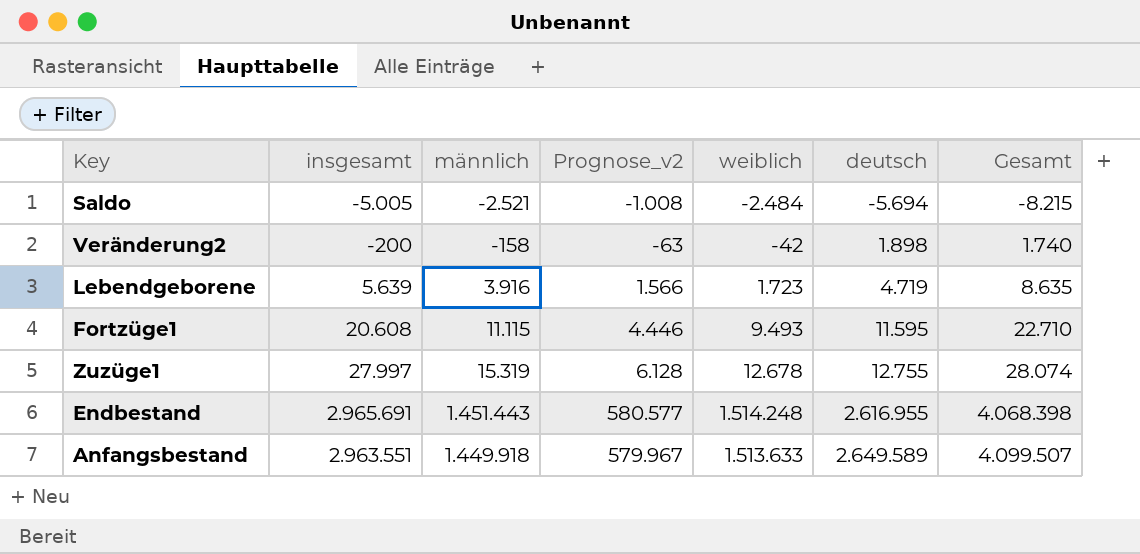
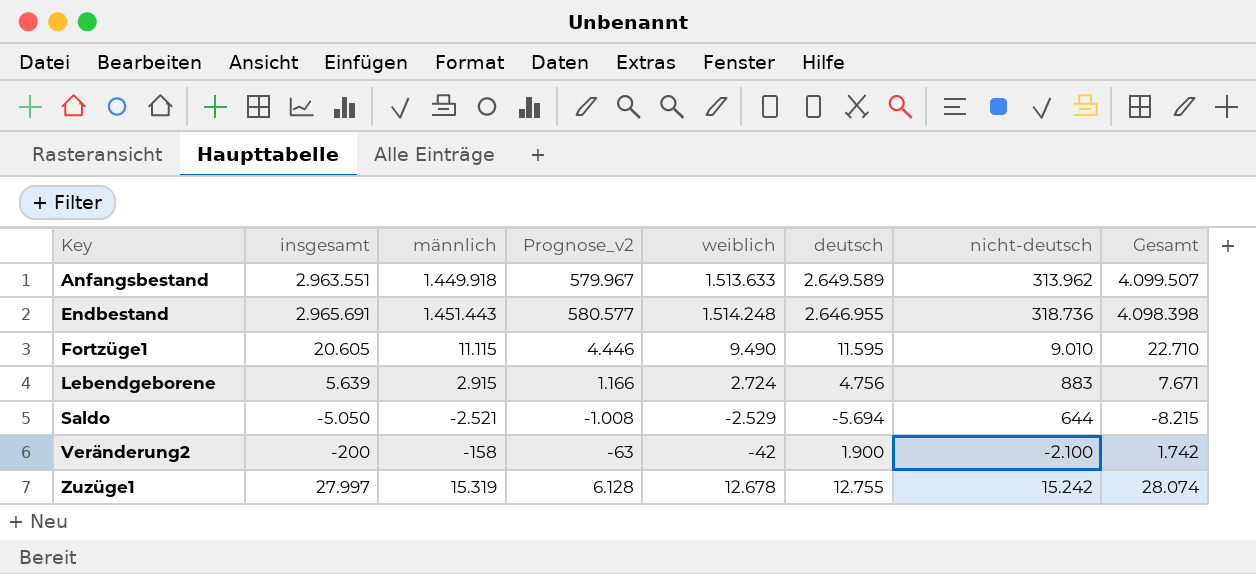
row order: deutsch ascending -> Key ascending
column nicht-deutsch | formula: none -> [insgesamt] - [deutsch]
Endbestand | deutsch: 2.616.955 -> 2.646.955
Endbestand | Gesamt: 4.068.398 -> 4.098.398
Fortzüge1 | insgesamt: 20.608 -> 20.605
Fortzüge1 | weiblich: 9.493 -> 9.490
Lebendgeborene | männlich: 3.916 -> 2.915
Lebendgeborene | Prognose_v2: 1.566 -> 1.166
Lebendgeborene | weiblich: 1.723 -> 2.724
Lebendgeborene | deutsch: 4.719 -> 4.756
Lebendgeborene | Gesamt: 8.635 -> 7.671
Saldo | insgesamt: -5.005 -> -5.050
Saldo | weiblich: -2.484 -> -2.529
Veränderung2 | deutsch: 1.898 -> 1.900
Veränderung2 | Gesamt: 1.740 -> 1.742

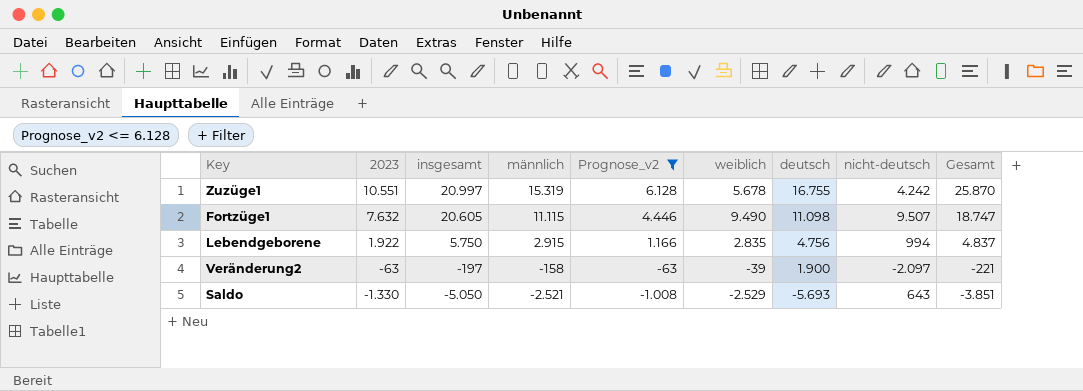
filter: none -> Prognose_v2 <= 6.128
row order: Key ascending -> 2023 descending
column 2023 | position: none -> 2
column Gesamt | formula: [männlich] + [deutsch] -> [2023] + [männlich]
Zuzüge1 | insgesamt: 27.997 -> 20.997
Zuzüge1 | weiblich: 12.678 -> 5.678
Zuzüge1 | deutsch: 12.755 -> 16.755
Zuzüge1 | nicht-deutsch: 15.242 -> 4.242
Fortzüge1 | deutsch: 11.595 -> 11.098
Fortzüge1 | nicht-deutsch: 9.010 -> 9.507
Lebendgeborene | insgesamt: 5.639 -> 5.750
Lebendgeborene | weiblich: 2.724 -> 2.835
Lebendgeborene | nicht-deutsch: 883 -> 994
Veränderung2 | insgesamt: -200 -> -197
Veränderung2 | weiblich: -42 -> -39
Veränderung2 | nicht-deutsch: -2.100 -> -2.097
Saldo | deutsch: -5.694 -> -5.693
Saldo | nicht-deutsch: 644 -> 643

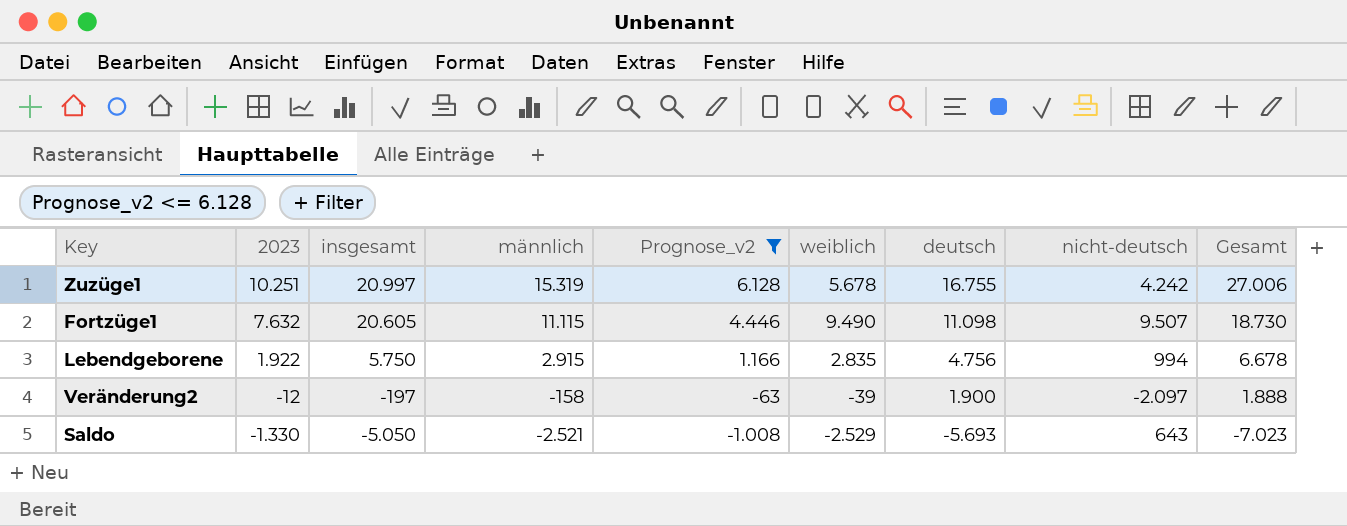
column Gesamt | formula: [2023] + [männlich] -> [2023] + [deutsch]
Zuzüge1 | 2023: 10.551 -> 10.251
Veränderung2 | 2023: -63 -> -12

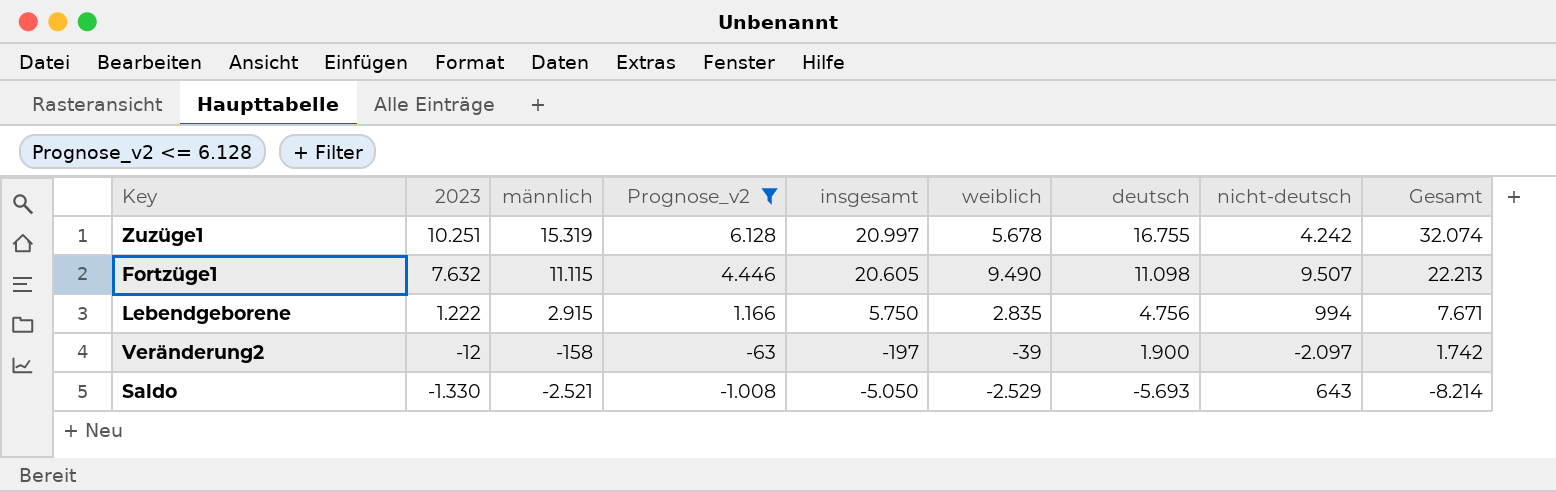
column insgesamt | position: 3 -> 5
column Gesamt | formula: [2023] + [deutsch] -> [männlich] + [deutsch]
Lebendgeborene | 2023: 1.922 -> 1.222

